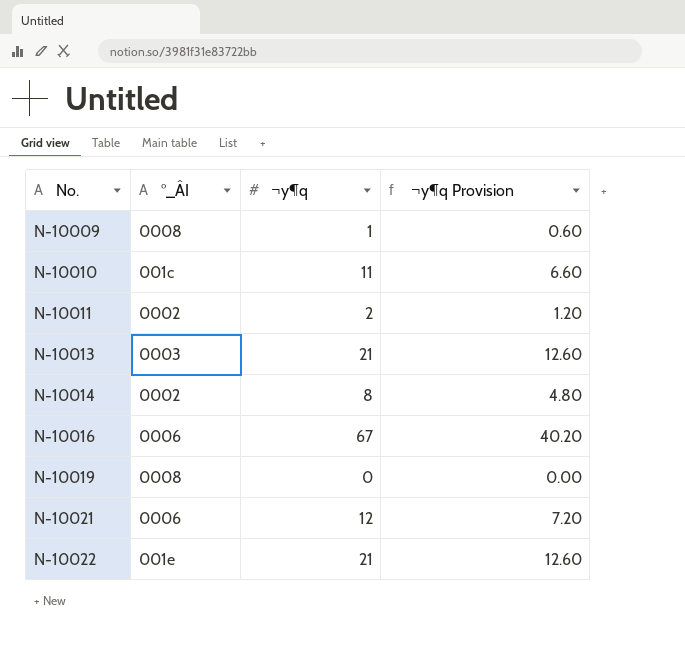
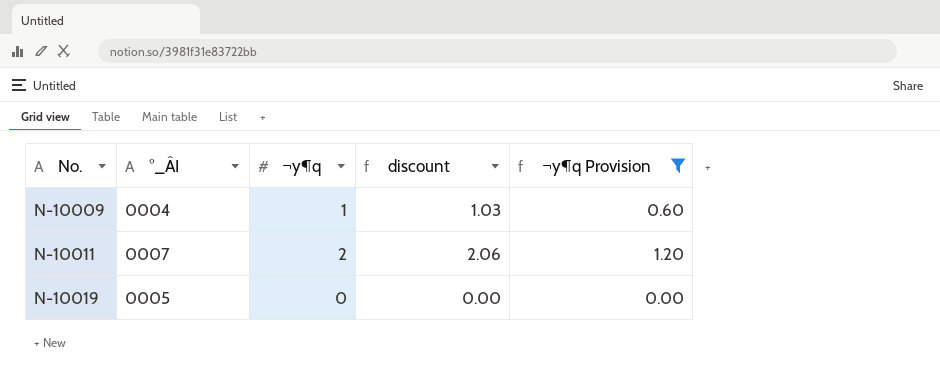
filter: none -> ¬y¶q Provision <= 1.20
column discount | formula: none -> [¬y¶q] * 1.03
N-10009 | °_ÂI: 0008 -> 0004
N-10011 | °_ÂI: 0002 -> 0007
N-10019 | °_ÂI: 0008 -> 0005

